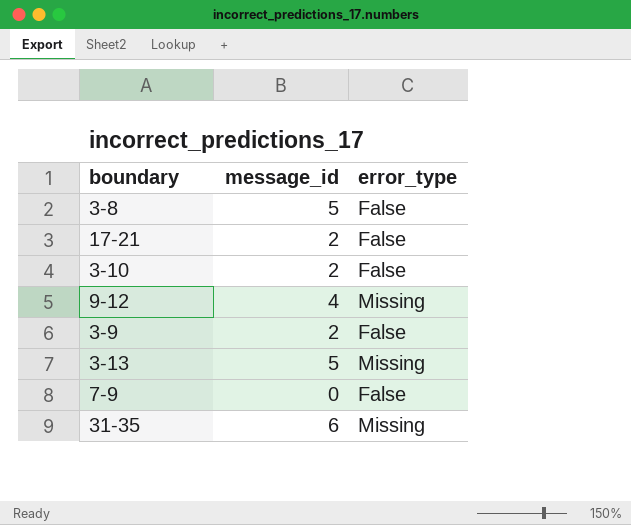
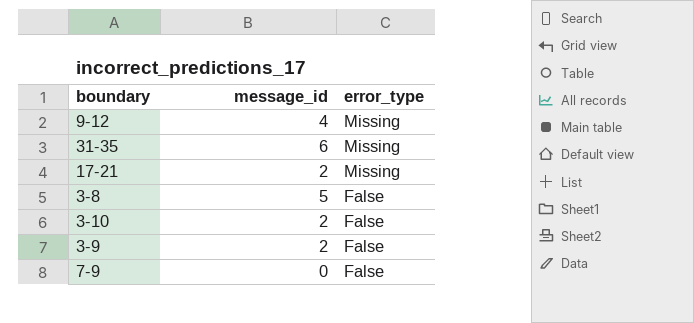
row order: none -> error_type descending
row 3-13: 5 | Missing -> none
17-21 | error_type: False -> Missing

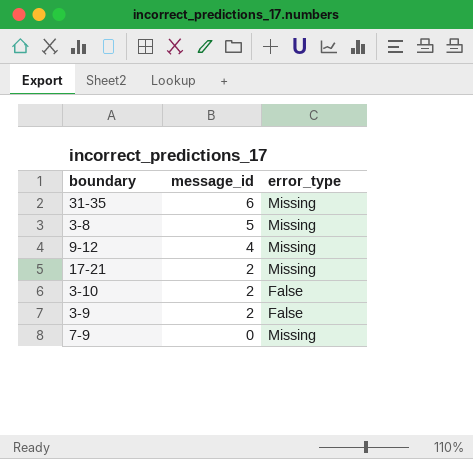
row order: error_type descending -> message_id descending
3-8 | error_type: False -> Missing
7-9 | error_type: False -> Missing

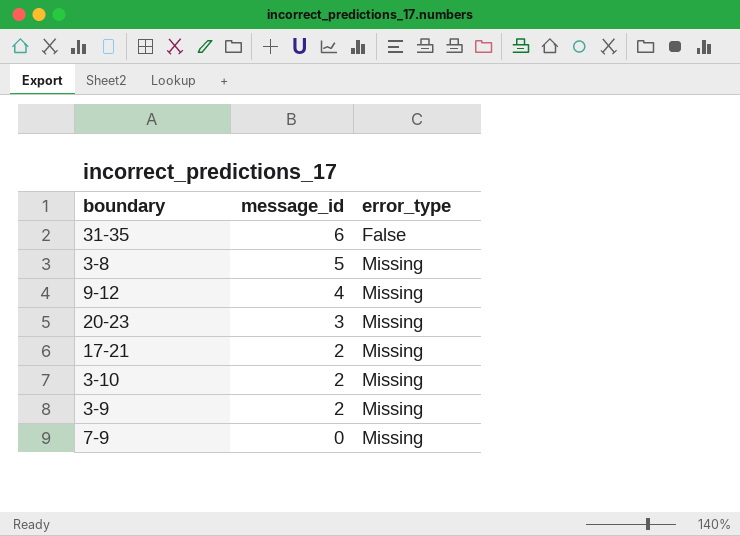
31-35 | error_type: Missing -> False
row 20-23: none -> 3 | Missing
3-10 | error_type: False -> Missing
3-9 | error_type: False -> Missing

